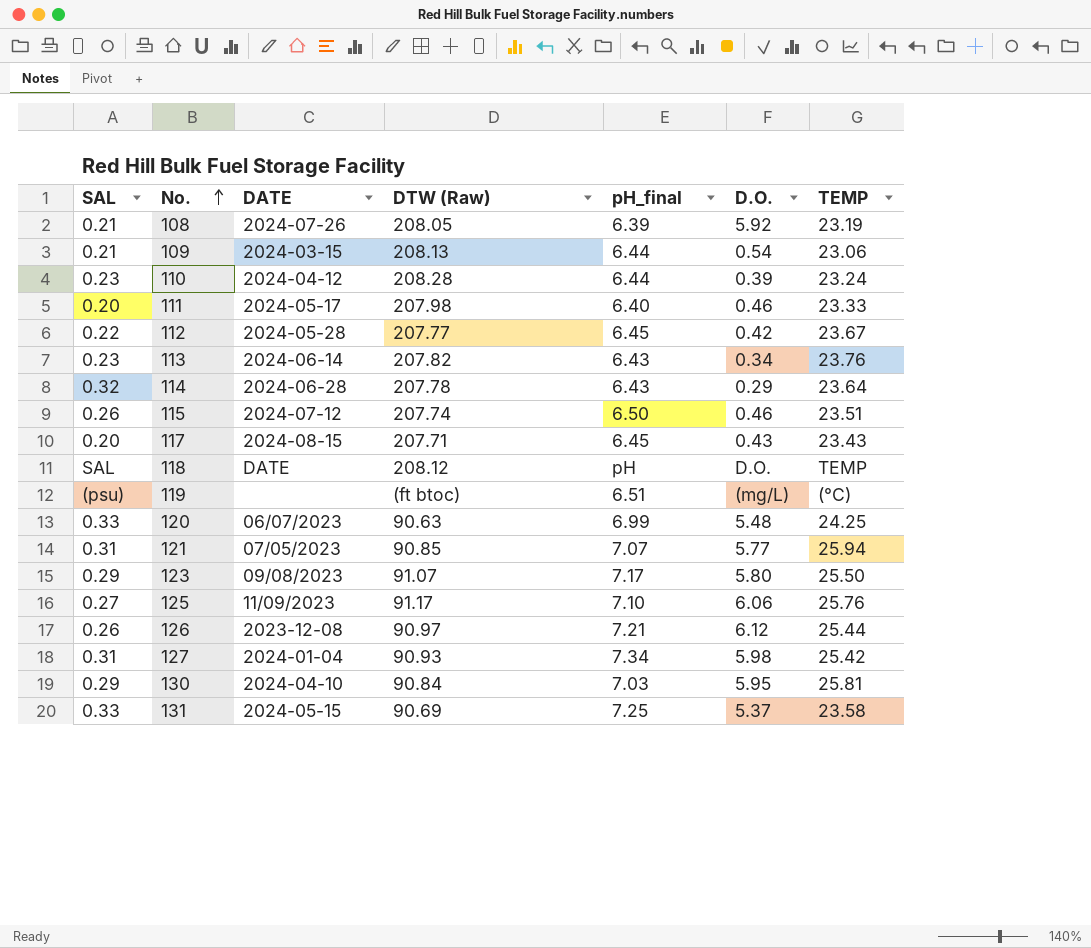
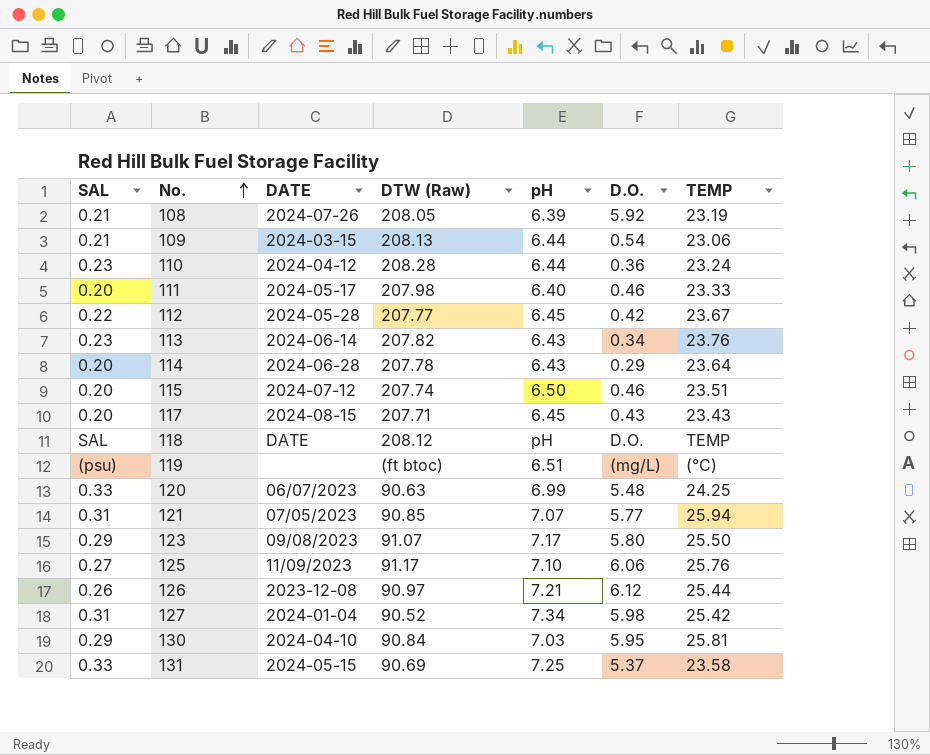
column name: pH_final -> pH
110 | D.O.: 0.39 -> 0.36
114 | SAL: 0.32 -> 0.20
115 | SAL: 0.26 -> 0.20
127 | DTW (Raw): 90.93 -> 90.52

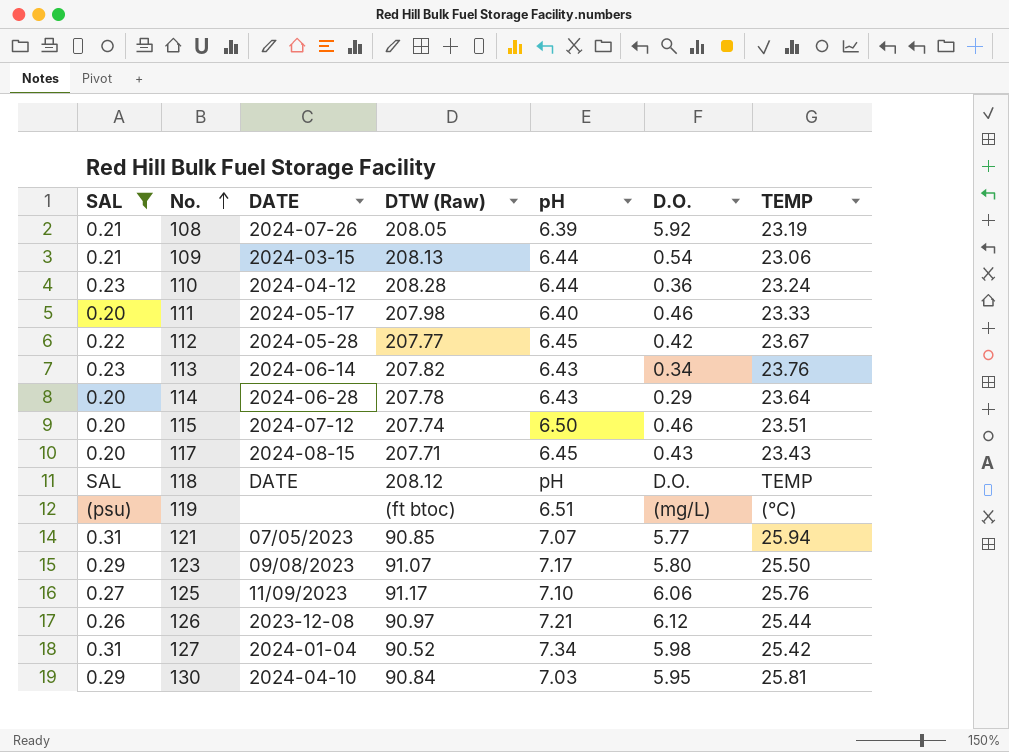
filter: none -> SAL != 0.33

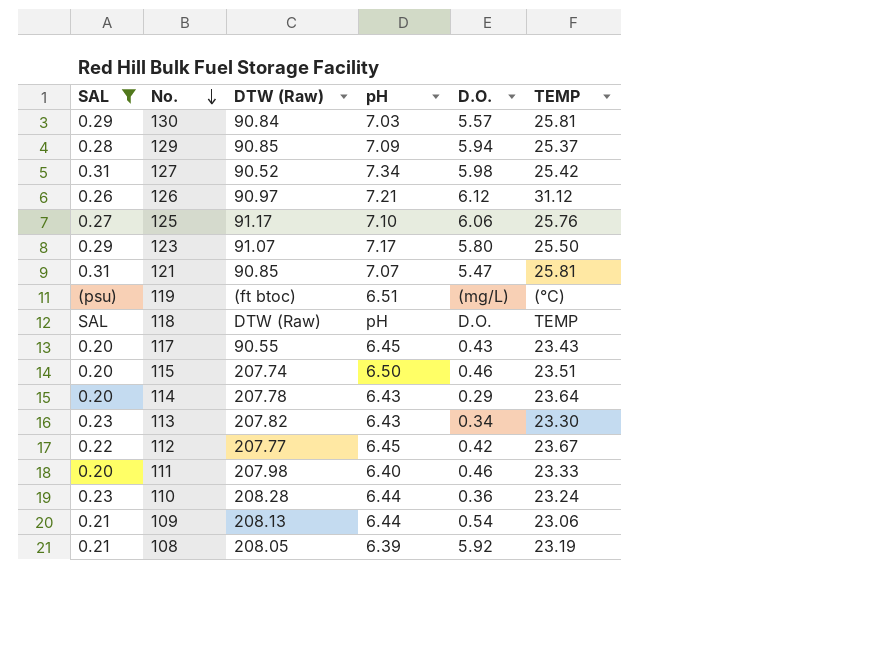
row order: No. ascending -> No. descending
column DATE | position: 3 -> none
130 | D.O.: 5.95 -> 5.57
row 129: none -> 0.28 | 90.85 | 7.09 | 5.94 | 25.37
126 | TEMP: 25.44 -> 31.12
121 | D.O.: 5.77 -> 5.47
121 | TEMP: 25.94 -> 25.81
118 | DTW (Raw): 208.12 -> DTW (Raw)
117 | DTW (Raw): 207.71 -> 90.55
113 | TEMP: 23.76 -> 23.30

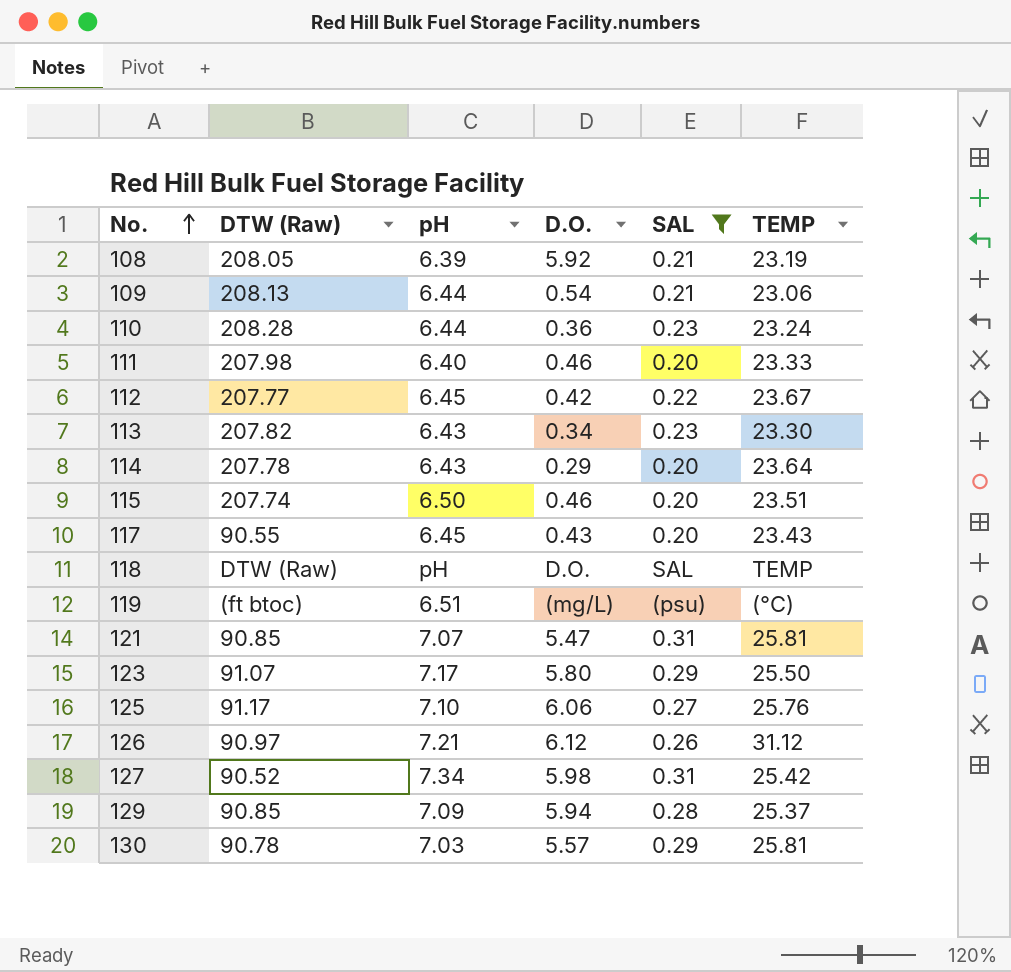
row order: No. descending -> No. ascending
column SAL | position: 1 -> 5
130 | DTW (Raw): 90.84 -> 90.78

